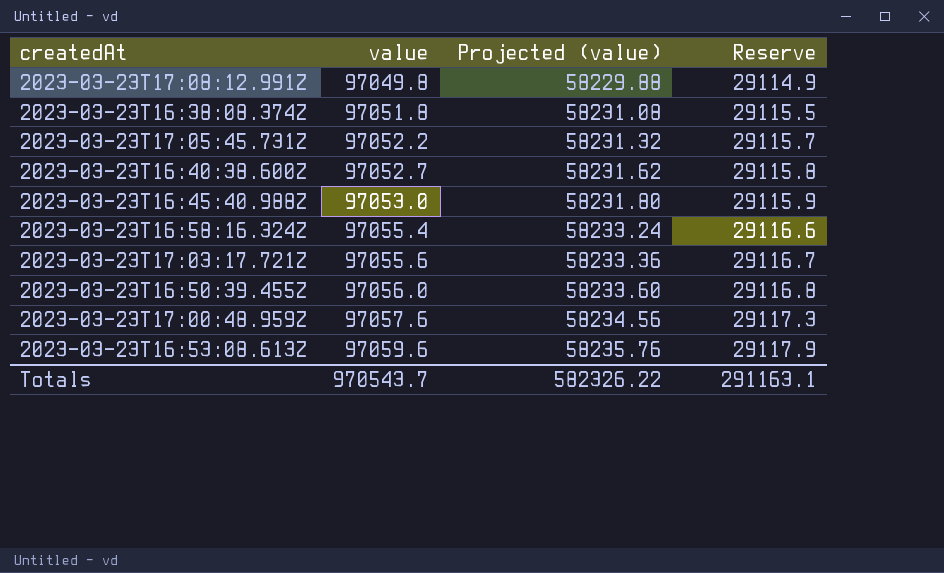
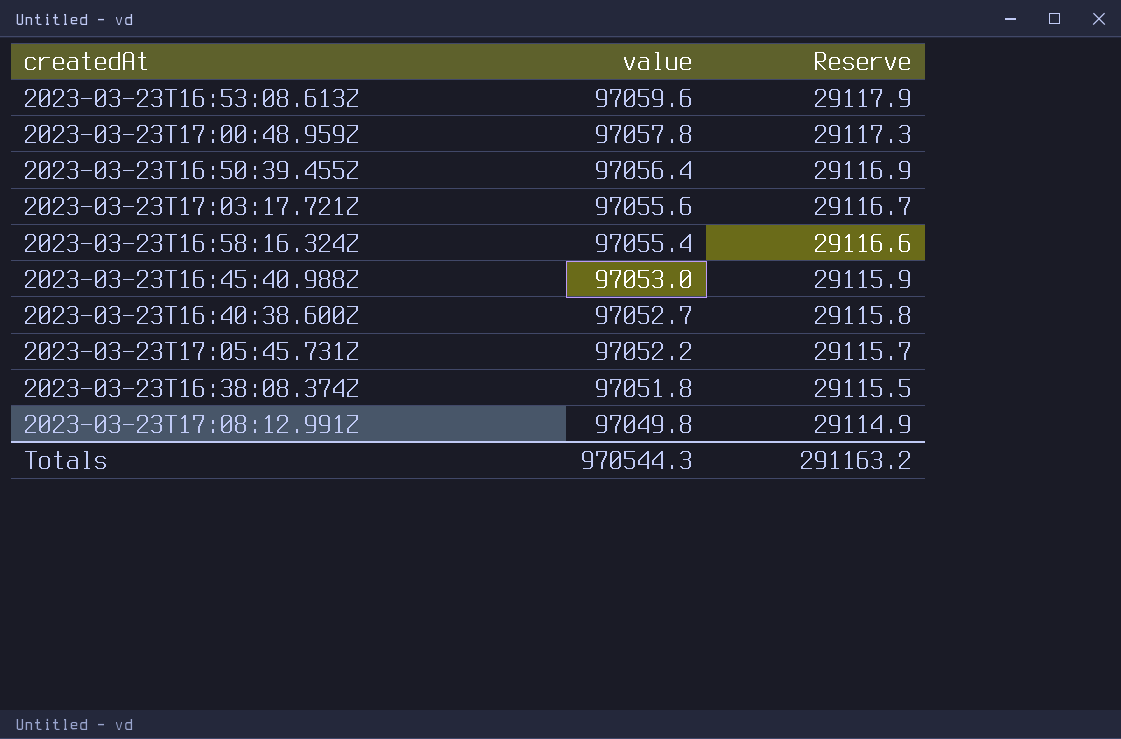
row order: value ascending -> value descending
column Projected (value) | formula: [value] * 0.6 -> none
2023-03-23T17:00:48.959Z | value: 97057.6 -> 97057.8
2023-03-23T16:50:39.455Z | value: 97056.0 -> 97056.4
2023-03-23T16:50:39.455Z | Reserve: 29116.8 -> 29116.9
Totals | value: 970543.7 -> 970544.3
Totals | Reserve: 291163.1 -> 291163.2

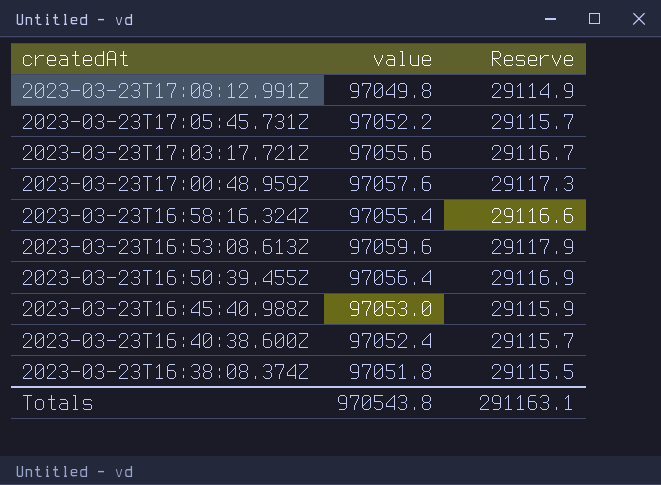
row order: value descending -> createdAt descending
2023-03-23T17:00:48.959Z | value: 97057.8 -> 97057.6
2023-03-23T16:40:38.600Z | value: 97052.7 -> 97052.4
2023-03-23T16:40:38.600Z | Reserve: 29115.8 -> 29115.7
Totals | value: 970544.3 -> 970543.8
Totals | Reserve: 291163.2 -> 291163.1

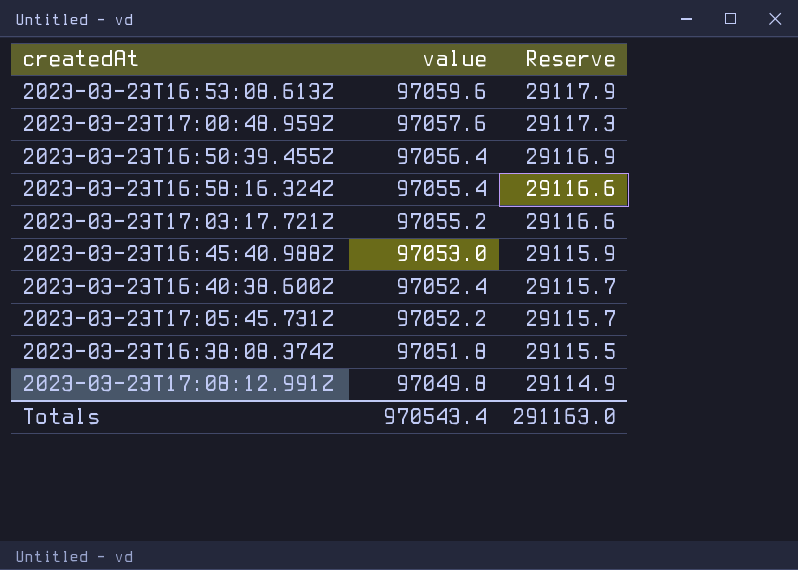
row order: createdAt descending -> value descending
2023-03-23T17:03:17.721Z | value: 97055.6 -> 97055.2
2023-03-23T17:03:17.721Z | Reserve: 29116.7 -> 29116.6
Totals | value: 970543.8 -> 970543.4
Totals | Reserve: 291163.1 -> 291163.0

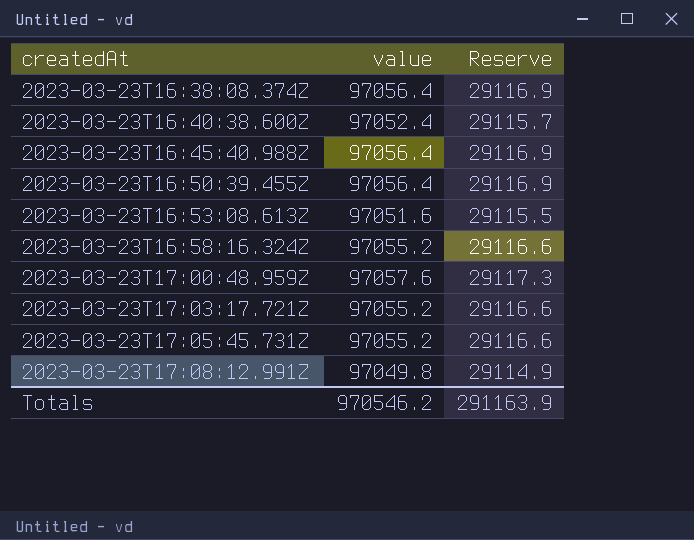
row order: value descending -> createdAt ascending
2023-03-23T16:38:08.374Z | value: 97051.8 -> 97056.4
2023-03-23T16:38:08.374Z | Reserve: 29115.5 -> 29116.9
2023-03-23T16:45:40.988Z | value: 97053.0 -> 97056.4
2023-03-23T16:45:40.988Z | Reserve: 29115.9 -> 29116.9
2023-03-23T16:53:08.613Z | value: 97059.6 -> 97051.6
2023-03-23T16:53:08.613Z | Reserve: 29117.9 -> 29115.5
2023-03-23T16:58:16.324Z | value: 97055.4 -> 97055.2
2023-03-23T17:05:45.731Z | value: 97052.2 -> 97055.2
2023-03-23T17:05:45.731Z | Reserve: 29115.7 -> 29116.6
Totals | value: 970543.4 -> 970546.2
Totals | Reserve: 291163.0 -> 291163.9

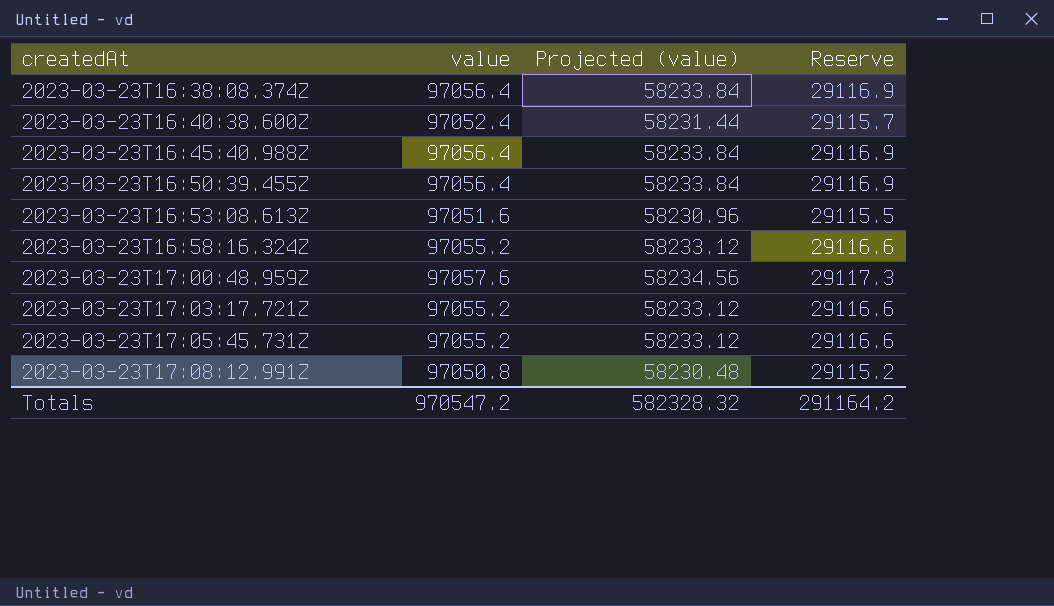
column Projected (value) | formula: none -> [value] * 0.6
2023-03-23T17:08:12.991Z | value: 97049.8 -> 97050.8
2023-03-23T17:08:12.991Z | Reserve: 29114.9 -> 29115.2
Totals | value: 970546.2 -> 970547.2
Totals | Reserve: 291163.9 -> 291164.2

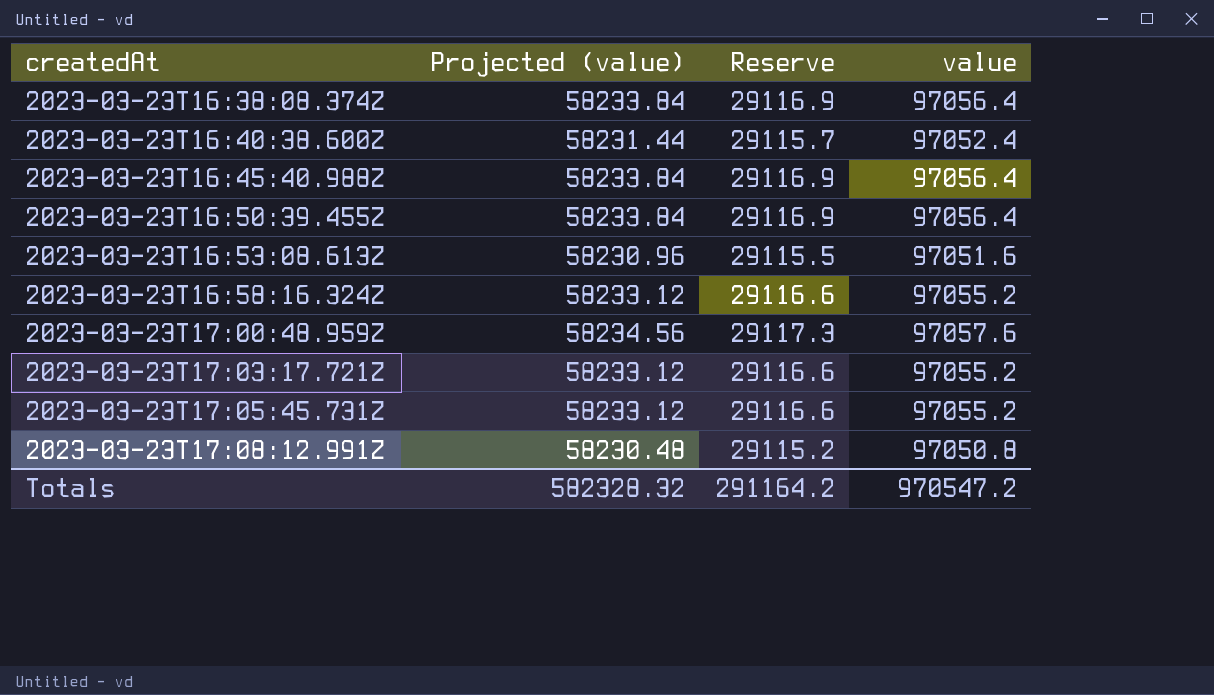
column value | position: 2 -> 4

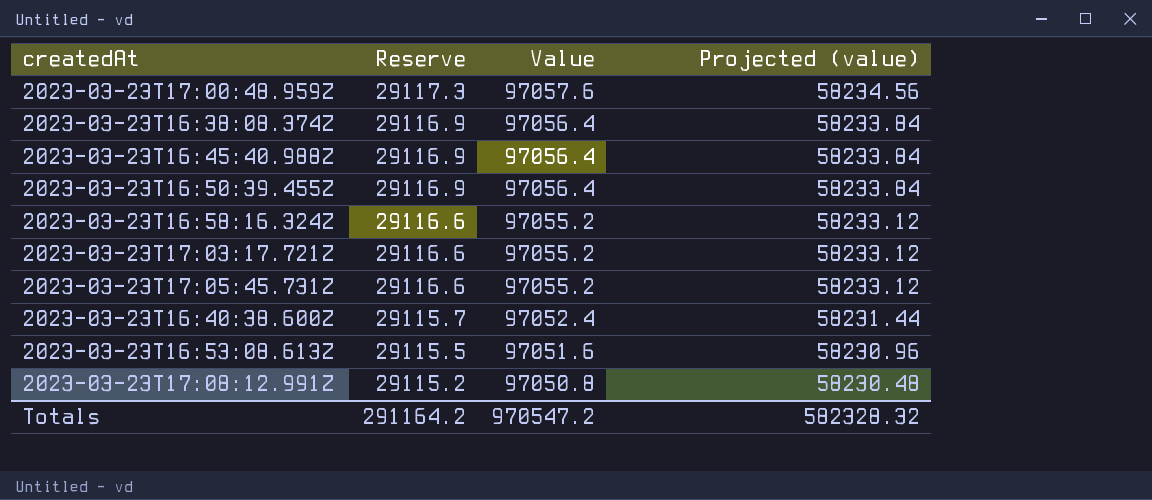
row order: createdAt ascending -> Reserve descending
column name: value -> Value
column Projected (value) | position: 2 -> 4

